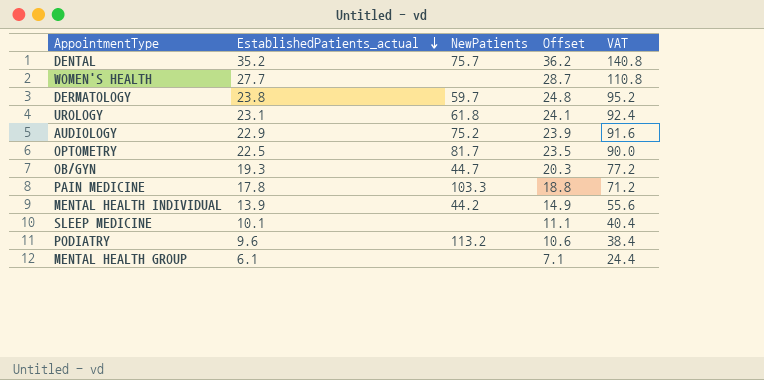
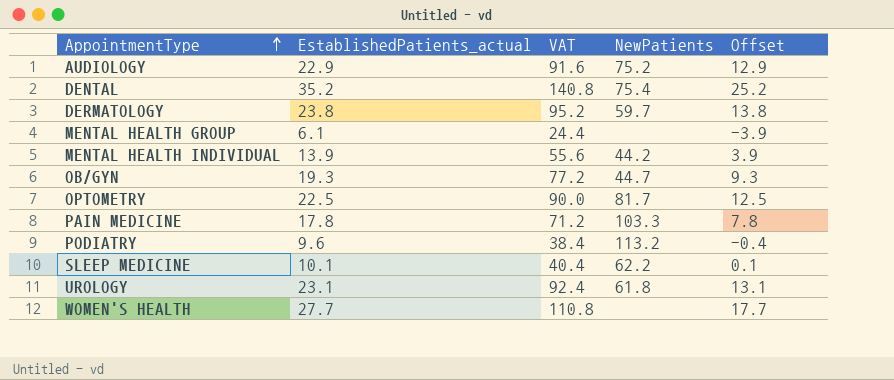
row order: EstablishedPatients_actual descending -> AppointmentType ascending
column VAT | position: 5 -> 3
column Offset | formula: [EstablishedPatients_actual] + 1 -> [EstablishedPatients_actual] - 10
DENTAL | NewPatients: 75.7 -> 75.4
SLEEP MEDICINE | NewPatients: none -> 62.2

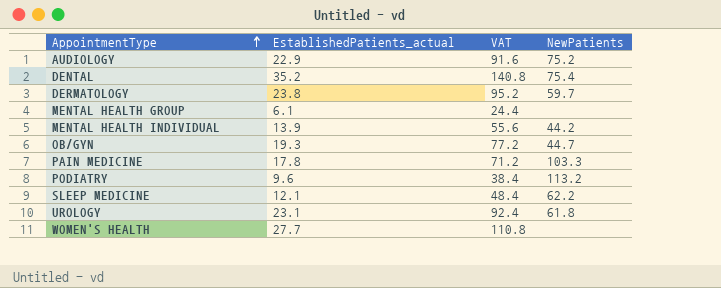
column Offset | formula: [EstablishedPatients_actual] - 10 -> none
row OPTOMETRY: 22.5 | 90.0 | 81.7 | 12.5 -> none
SLEEP MEDICINE | EstablishedPatients_actual: 10.1 -> 12.1
SLEEP MEDICINE | VAT: 40.4 -> 48.4

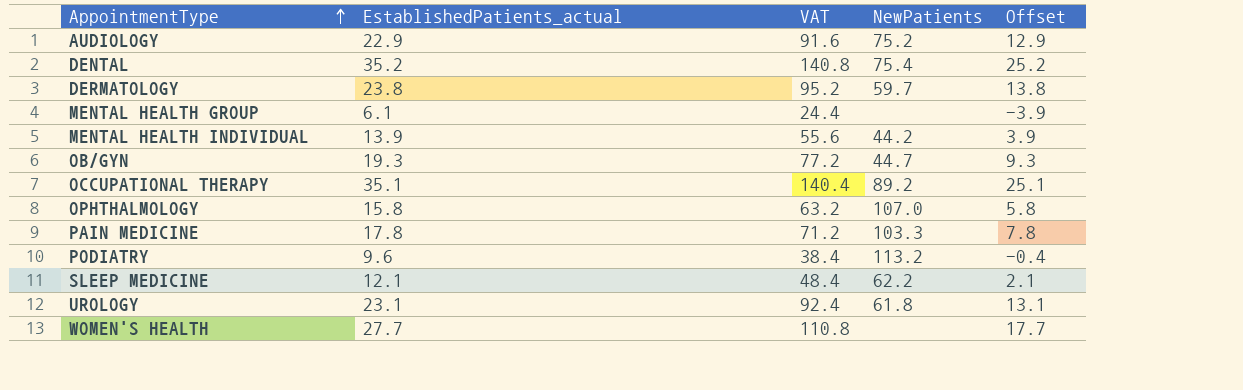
column Offset | formula: none -> [EstablishedPatients_actual] - 10
row OCCUPATIONAL THERAPY: none -> 35.1 | 140.4 | 89.2 | 25.1
row OPHTHALMOLOGY: none -> 15.8 | 63.2 | 107.0 | 5.8

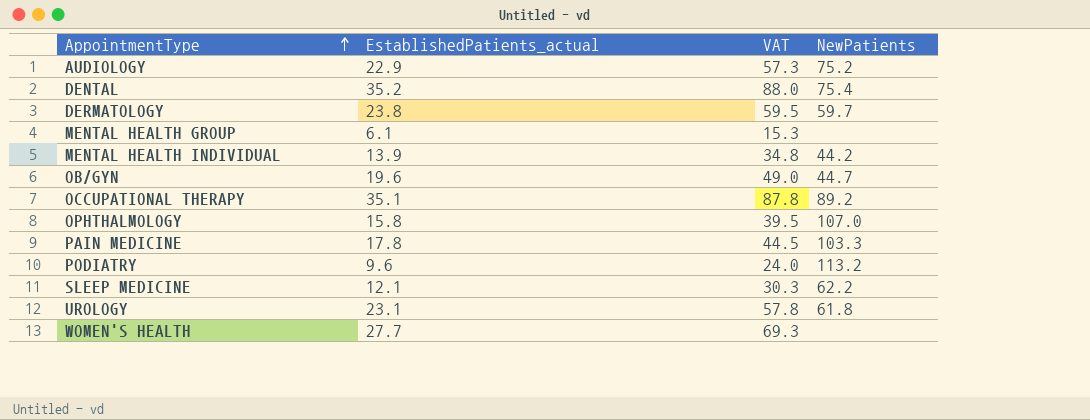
column Offset | formula: [EstablishedPatients_actual] - 10 -> none
column VAT | formula: [EstablishedPatients_actual] * 4 -> [EstablishedPatients_actual] * 2.5
OB/GYN | EstablishedPatients_actual: 19.3 -> 19.6

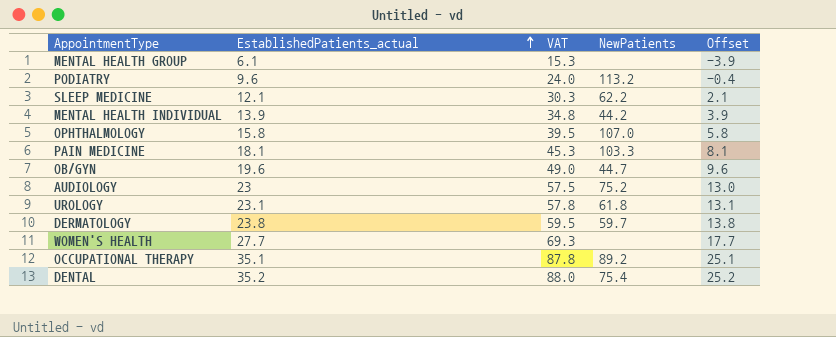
row order: AppointmentType ascending -> EstablishedPatients_actual ascending
column Offset | formula: none -> [EstablishedPatients_actual] - 10
PAIN MEDICINE | EstablishedPatients_actual: 17.8 -> 18.1
PAIN MEDICINE | VAT: 44.5 -> 45.3
AUDIOLOGY | EstablishedPatients_actual: 22.9 -> 23
AUDIOLOGY | VAT: 57.3 -> 57.5

